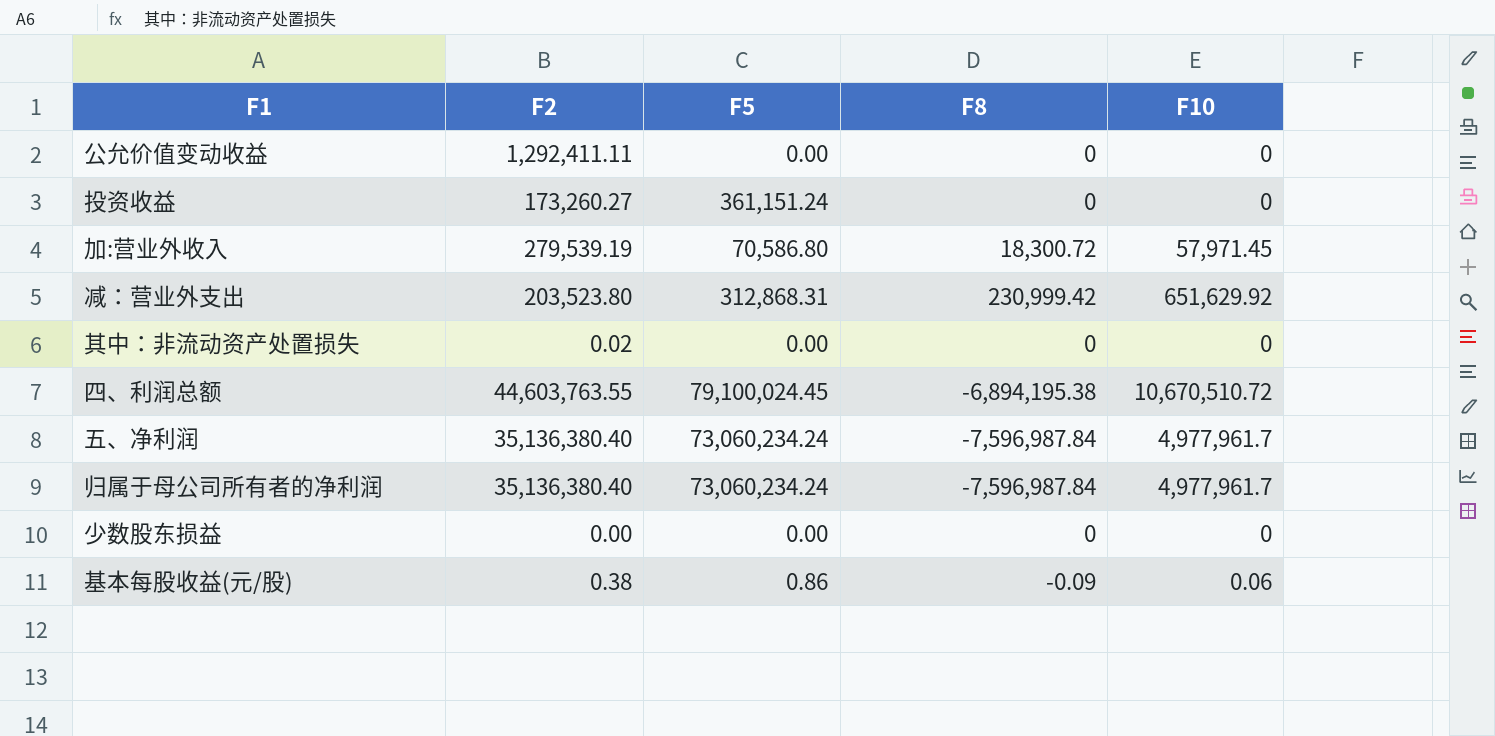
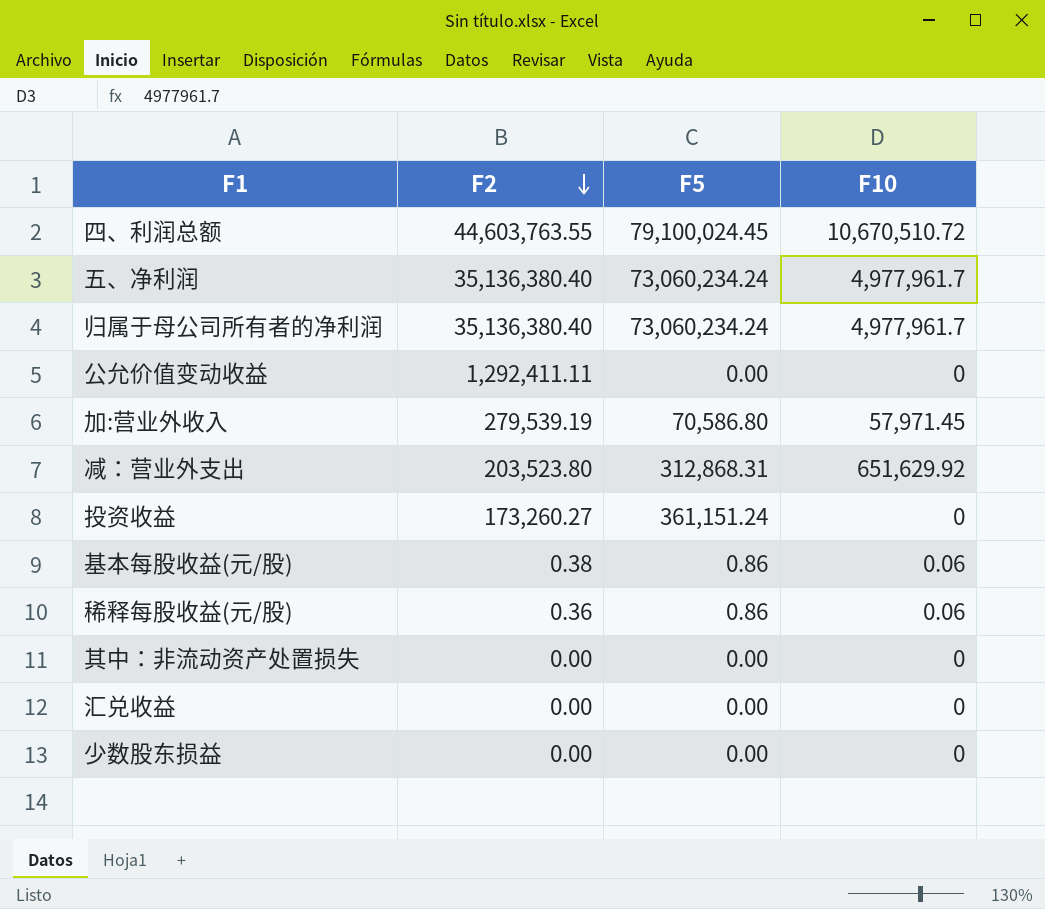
row order: none -> F2 descending
column F8 | position: 4 -> none
row 稀释每股收益(元/股): none -> 0.36 | 0.86 | 0.06
其中：非流动资产处置损失 | F2: 0.02 -> 0.00
row 汇兑收益: none -> 0.00 | 0.00 | 0

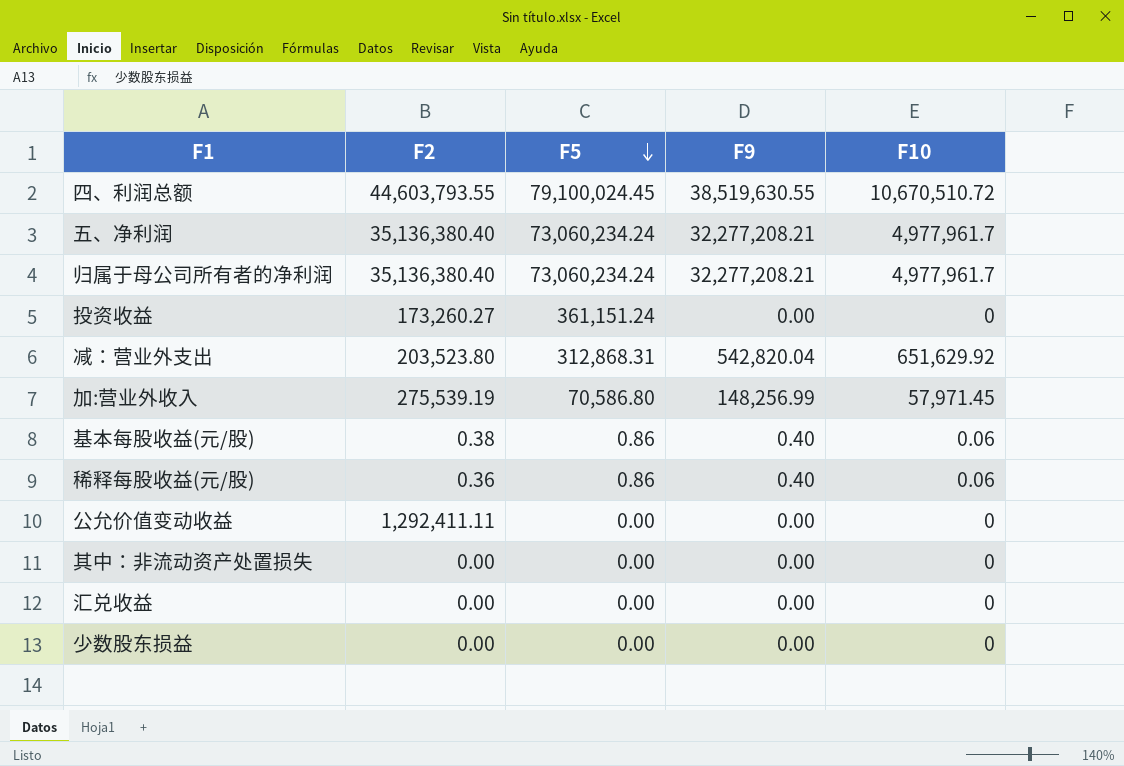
row order: F2 descending -> F5 descending
column F9 | position: none -> 4
四、利润总额 | F2: 44,603,763.55 -> 44,603,793.55
加:营业外收入 | F2: 279,539.19 -> 275,539.19

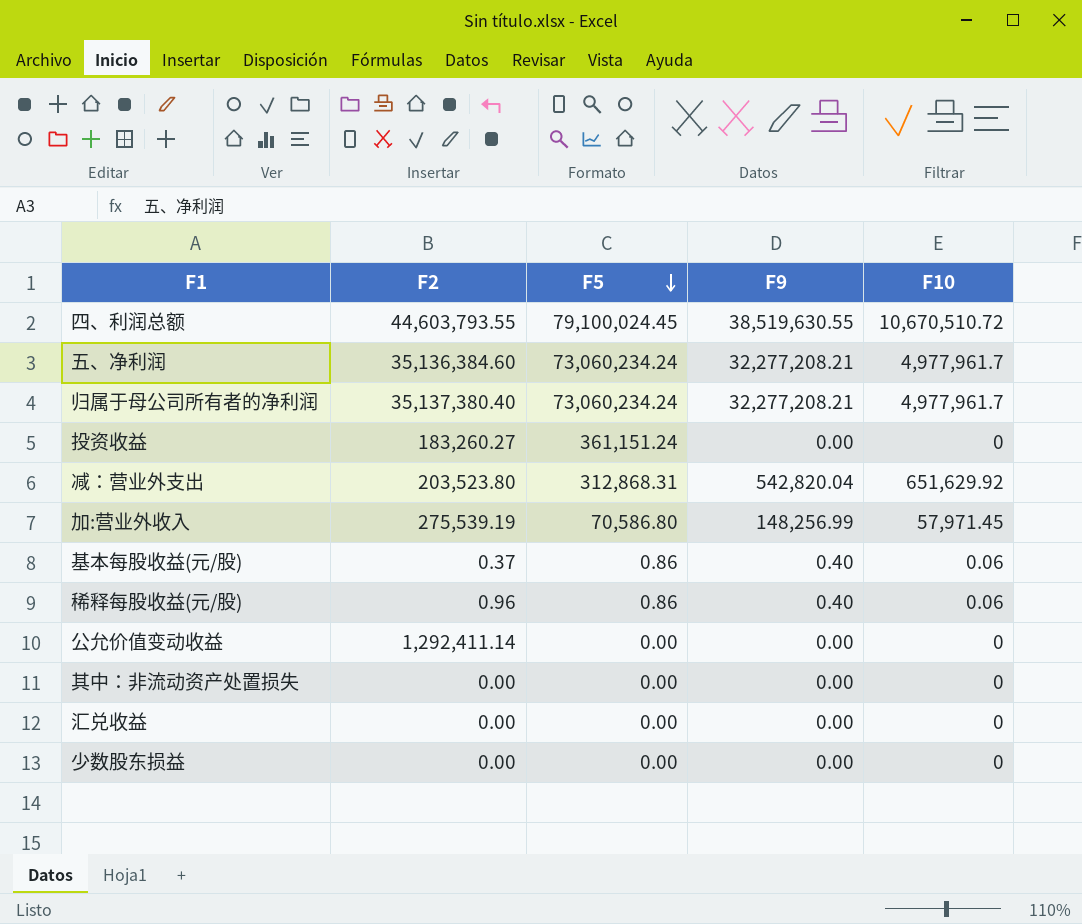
五、净利润 | F2: 35,136,380.40 -> 35,136,384.60
归属于母公司所有者的净利润 | F2: 35,136,380.40 -> 35,137,380.40
投资收益 | F2: 173,260.27 -> 183,260.27
基本每股收益(元/股) | F2: 0.38 -> 0.37
稀释每股收益(元/股) | F2: 0.36 -> 0.96
公允价值变动收益 | F2: 1,292,411.11 -> 1,292,411.14

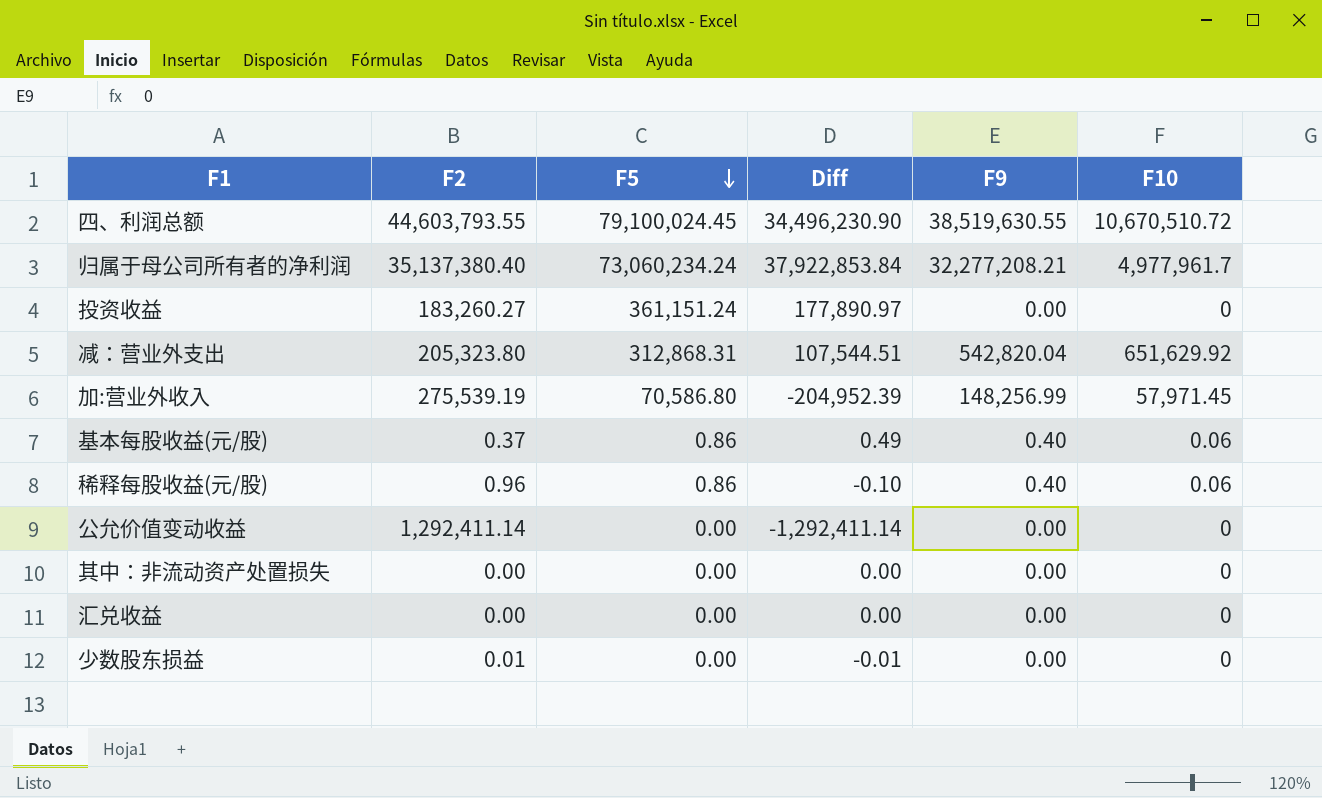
column Diff | formula: none -> [F5] - [F2]
row 五、净利润: 35,136,384.60 | 73,060,234.24 | 32,277,208.21 | 4,977,961.7 -> none
减：营业外支出 | F2: 203,523.80 -> 205,323.80
少数股东损益 | F2: 0.00 -> 0.01

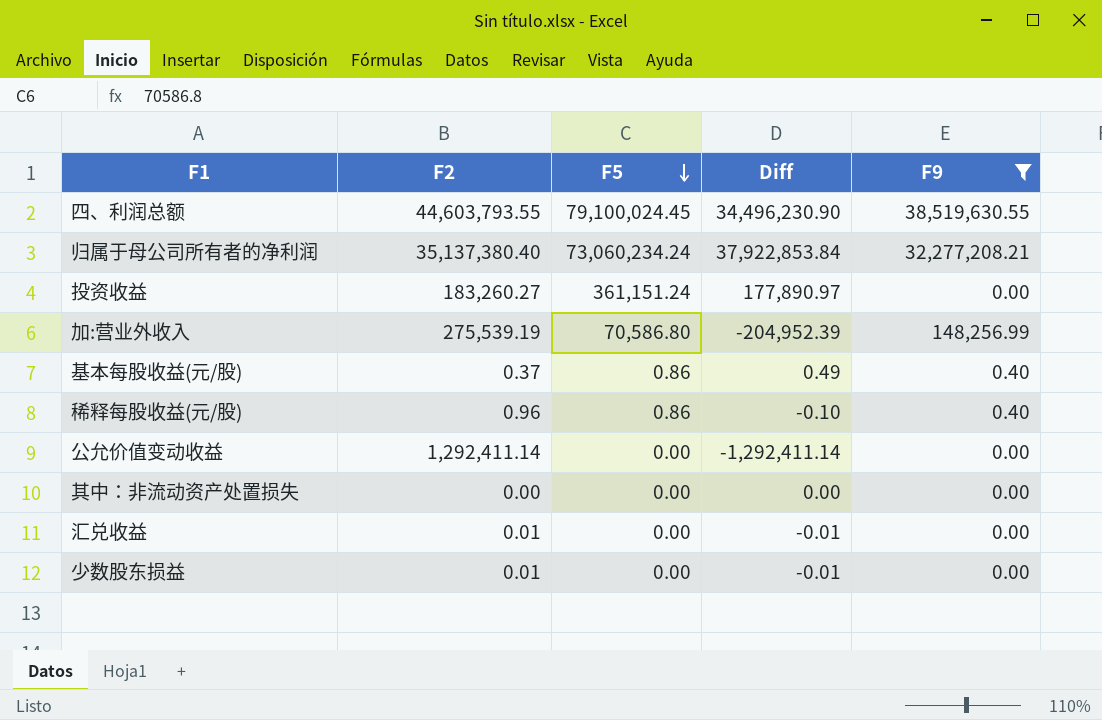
filter: none -> F9 != 542,820.04
column F10 | position: 6 -> none
汇兑收益 | F2: 0.00 -> 0.01
汇兑收益 | Diff: 0.00 -> -0.01

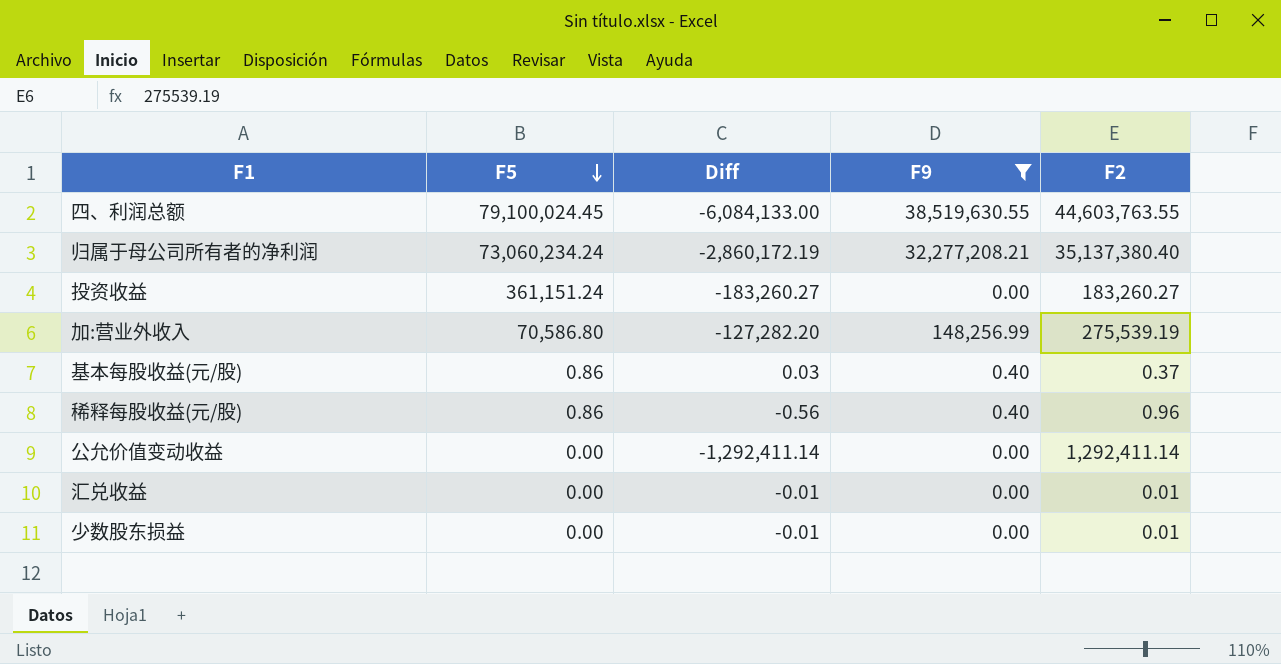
column Diff | formula: [F5] - [F2] -> [F9] - [F2]
column F2 | position: 2 -> 5
row 其中：非流动资产处置损失: 0.00 | 0.00 | 0.00 | 0.00 -> none
四、利润总额 | F2: 44,603,793.55 -> 44,603,763.55

